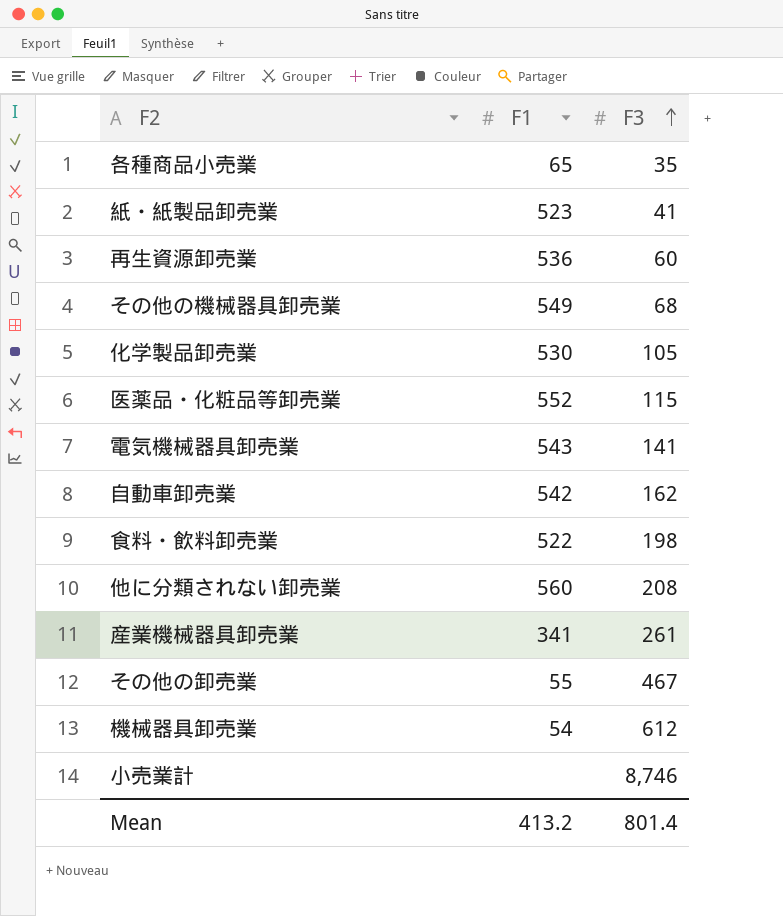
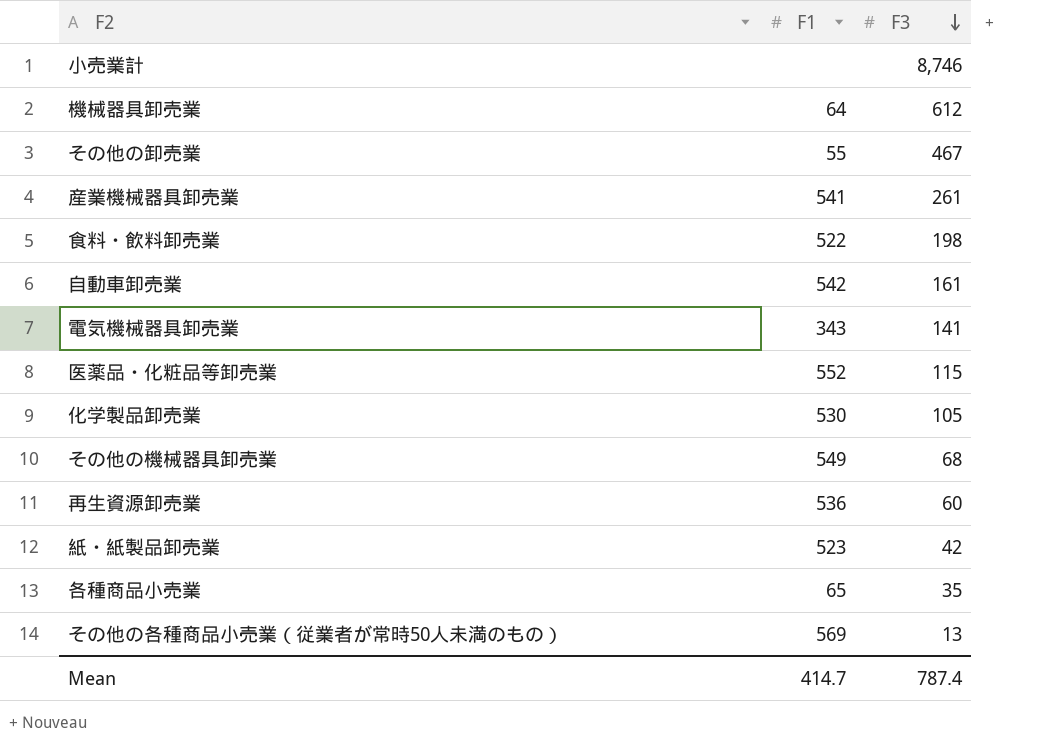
row order: F3 ascending -> F3 descending
row 他に分類されない卸売業: 560 | 208 -> none
機械器具卸売業 | F1: 54 -> 64
産業機械器具卸売業 | F1: 341 -> 541
自動車卸売業 | F3: 162 -> 161
電気機械器具卸売業 | F1: 543 -> 343
紙・紙製品卸売業 | F3: 41 -> 42
row その他の各種商品小売業（従業者が常時50人未満のもの）: none -> 569 | 13
Mean | F1: 413.2 -> 414.7
Mean | F3: 801.4 -> 787.4

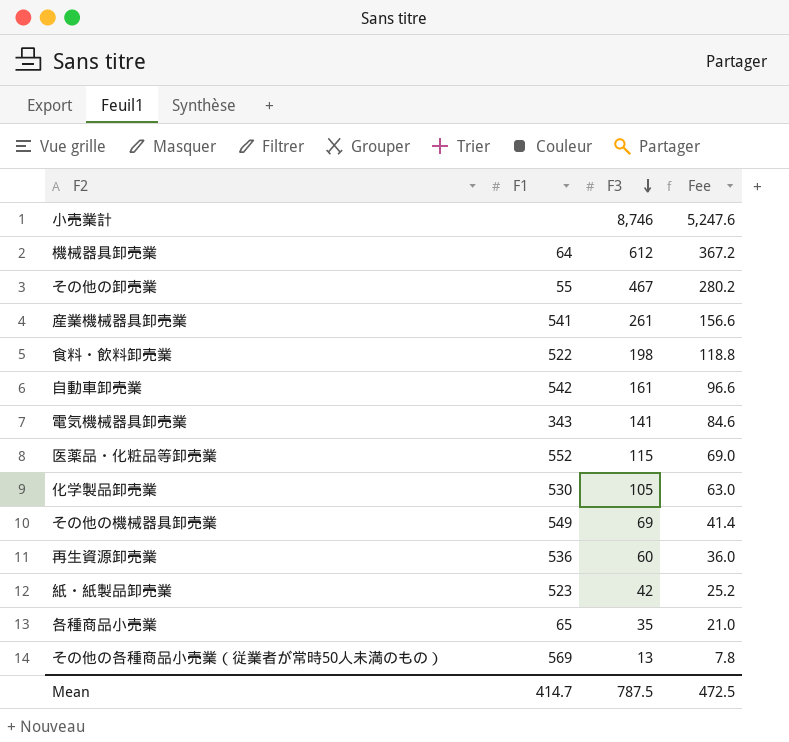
column Fee | formula: none -> [F3] * 0.6
その他の機械器具卸売業 | F3: 68 -> 69
Mean | F3: 787.4 -> 787.5

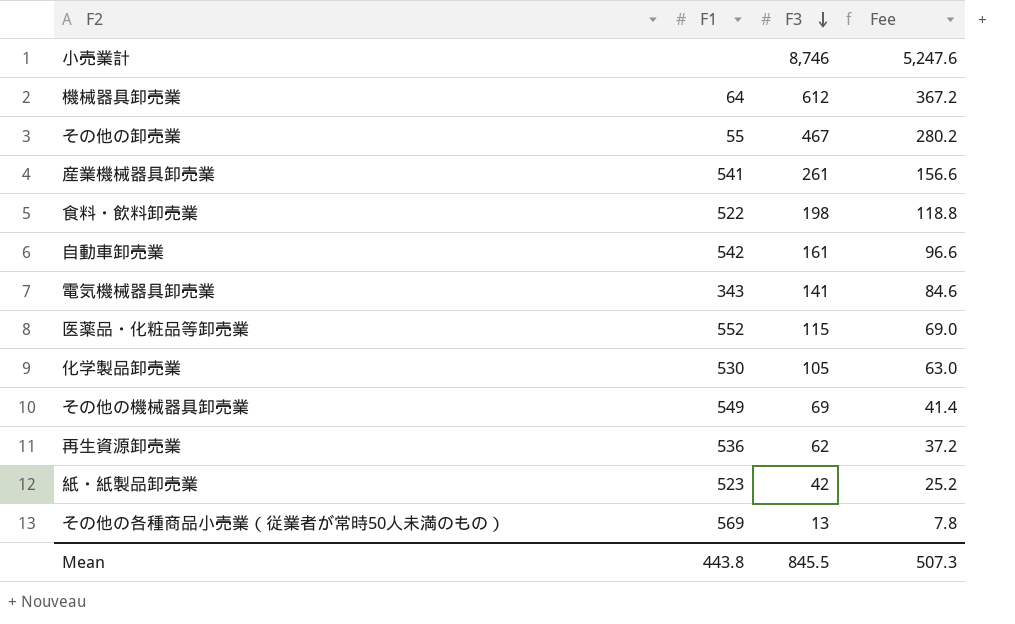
row 各種商品小売業: 65 | 35 | 21.0 -> none
再生資源卸売業 | F3: 60 -> 62
再生資源卸売業 | Fee: 36.0 -> 37.2
Mean | F1: 414.7 -> 443.8
Mean | F3: 787.5 -> 845.5
Mean | Fee: 472.5 -> 507.3

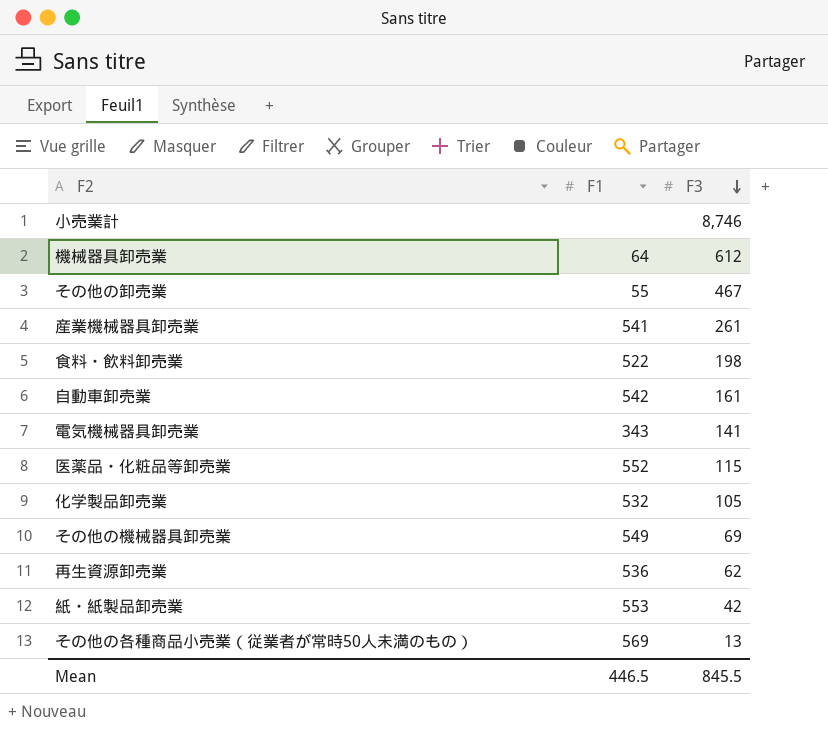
column Fee | formula: [F3] * 0.6 -> none
化学製品卸売業 | F1: 530 -> 532
紙・紙製品卸売業 | F1: 523 -> 553
Mean | F1: 443.8 -> 446.5

